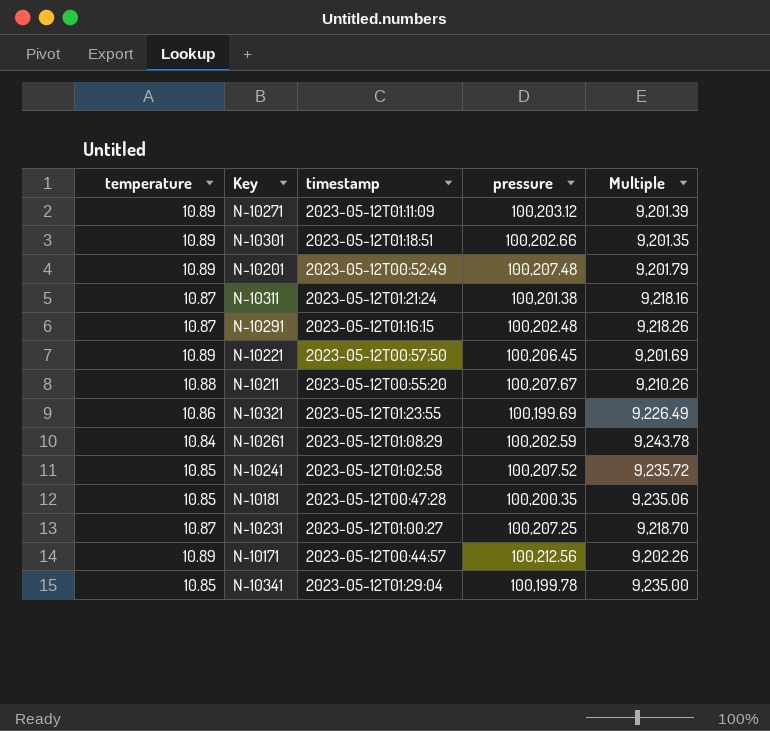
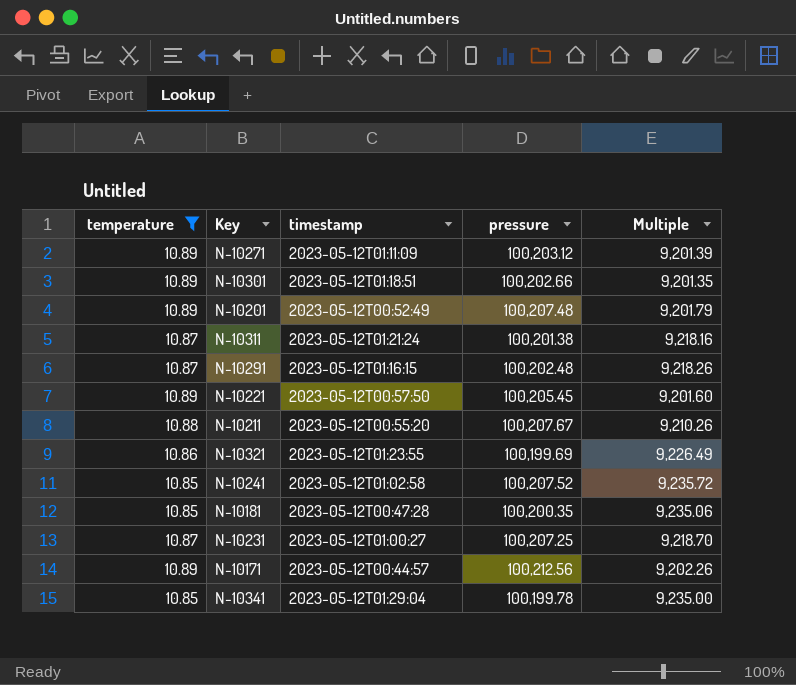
filter: none -> temperature != 10.84
N-10221 | pressure: 100,206.45 -> 100,205.45
N-10221 | Multiple: 9,201.69 -> 9,201.60

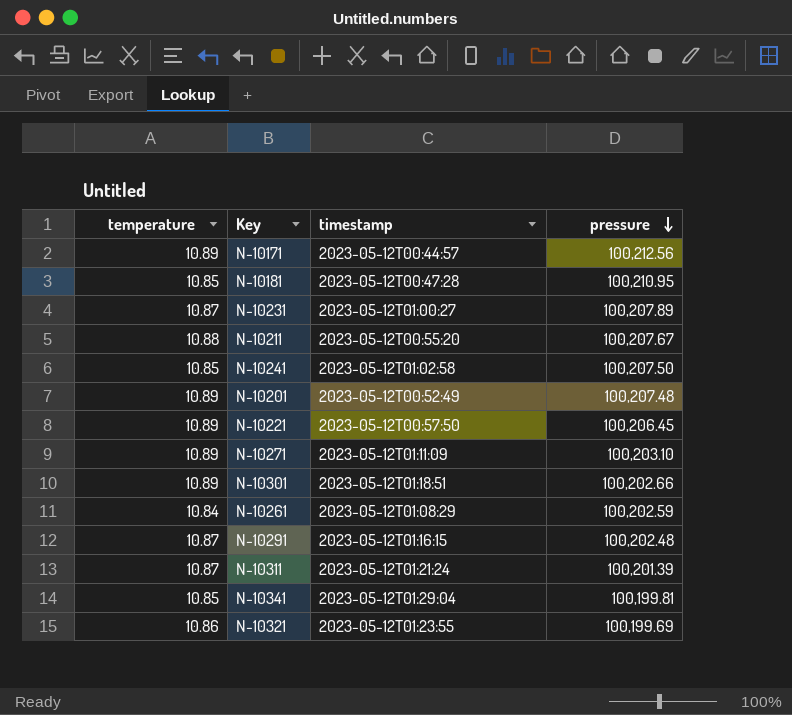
filter: temperature != 10.84 -> none
row order: none -> pressure descending
column Multiple | formula: [pressure] / [temperature] -> none
N-10181 | pressure: 100,200.35 -> 100,210.95
N-10231 | pressure: 100,207.25 -> 100,207.89
N-10241 | pressure: 100,207.52 -> 100,207.50
N-10221 | pressure: 100,205.45 -> 100,206.45
N-10271 | pressure: 100,203.12 -> 100,203.10
N-10311 | pressure: 100,201.38 -> 100,201.39
N-10341 | pressure: 100,199.78 -> 100,199.81

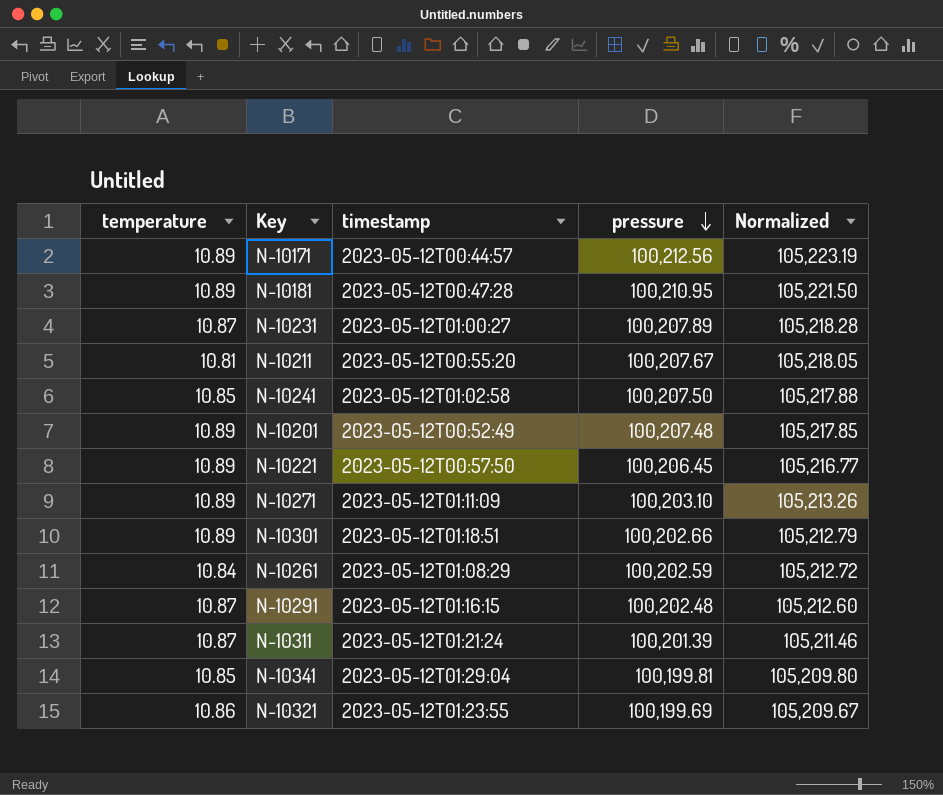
column Normalized | formula: none -> [pressure] * 1.05
N-10181 | temperature: 10.85 -> 10.89
N-10211 | temperature: 10.88 -> 10.81

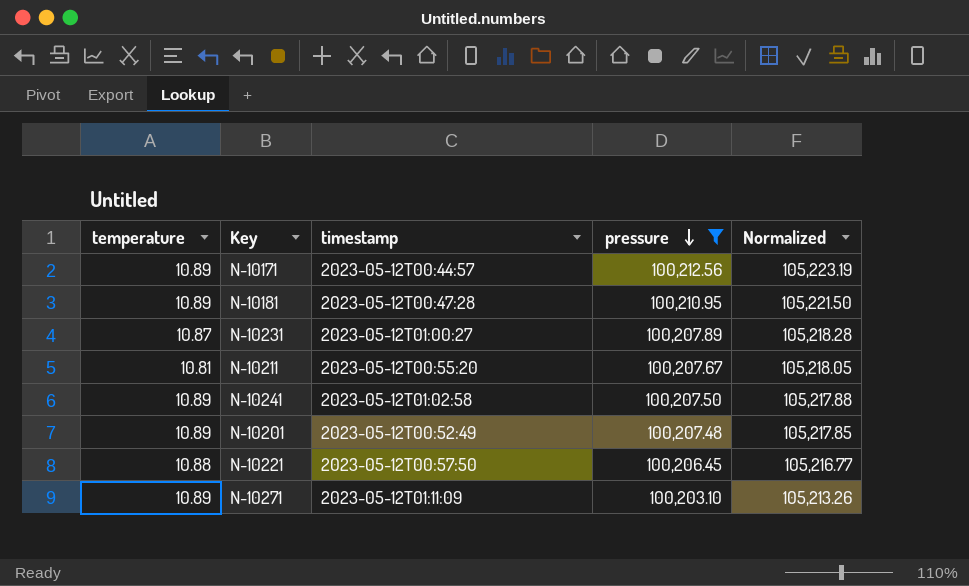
filter: none -> pressure >= 100,203.10
N-10241 | temperature: 10.85 -> 10.89
N-10221 | temperature: 10.89 -> 10.88

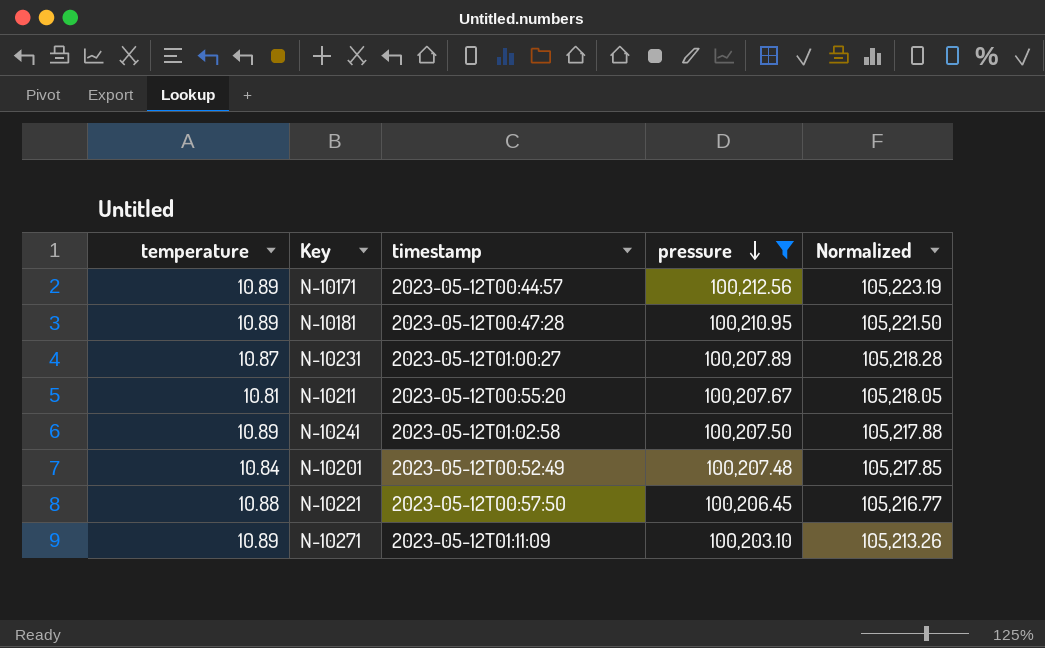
N-10201 | temperature: 10.89 -> 10.84

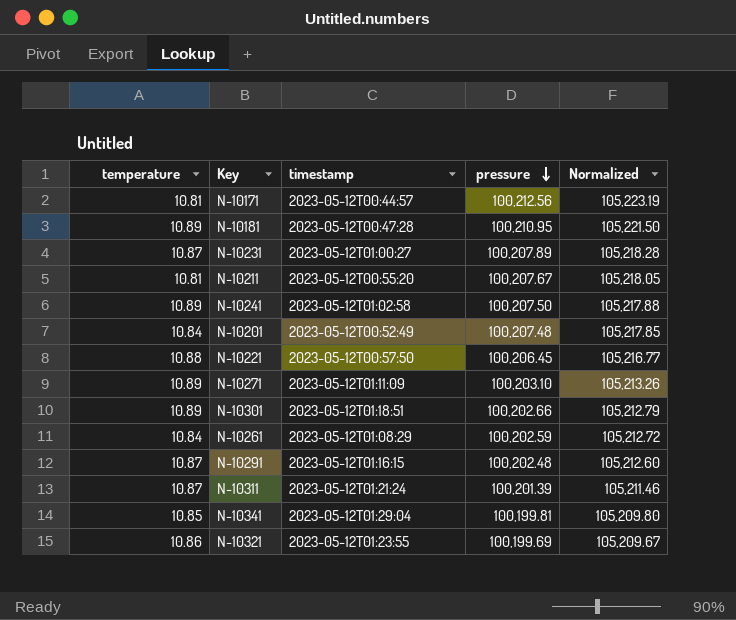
filter: pressure >= 100,203.10 -> none
N-10171 | temperature: 10.89 -> 10.81

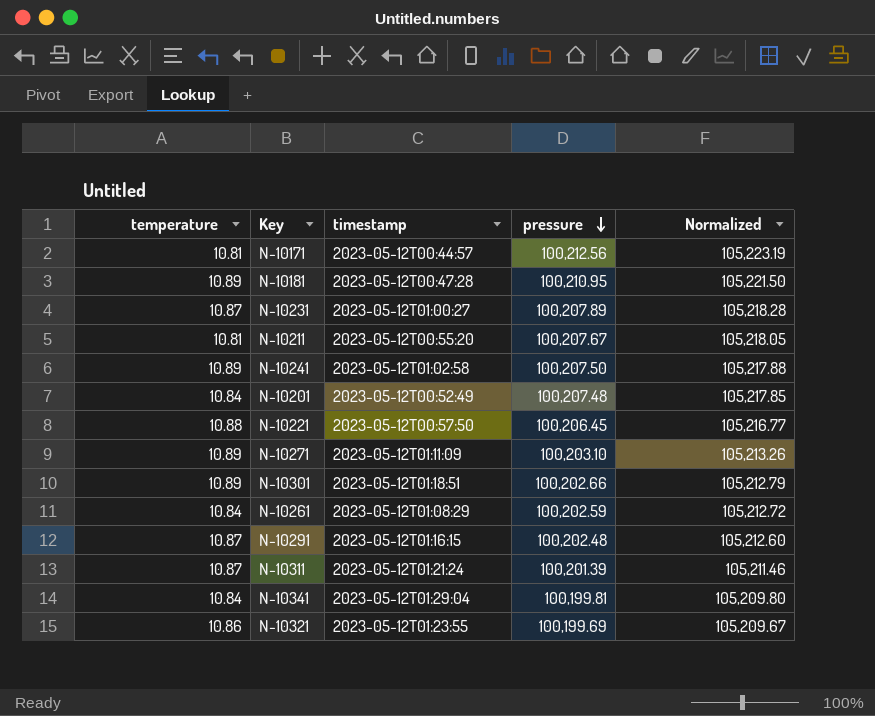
N-10341 | temperature: 10.85 -> 10.84

